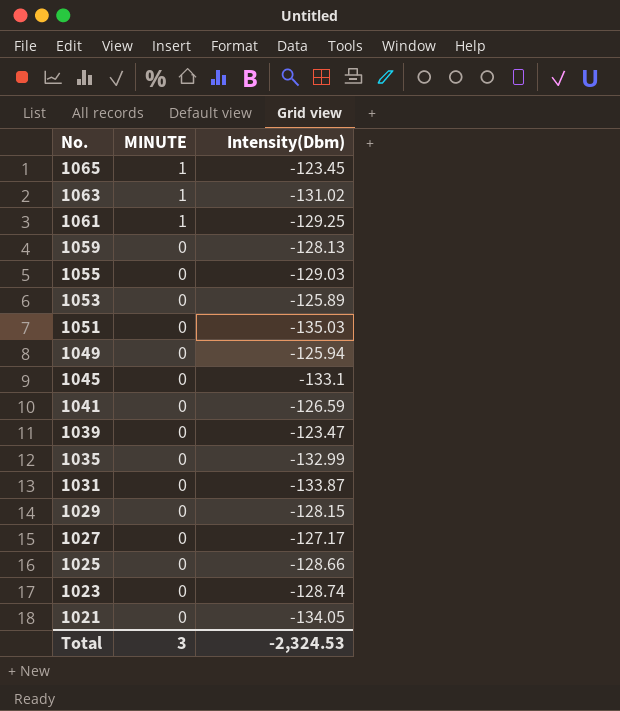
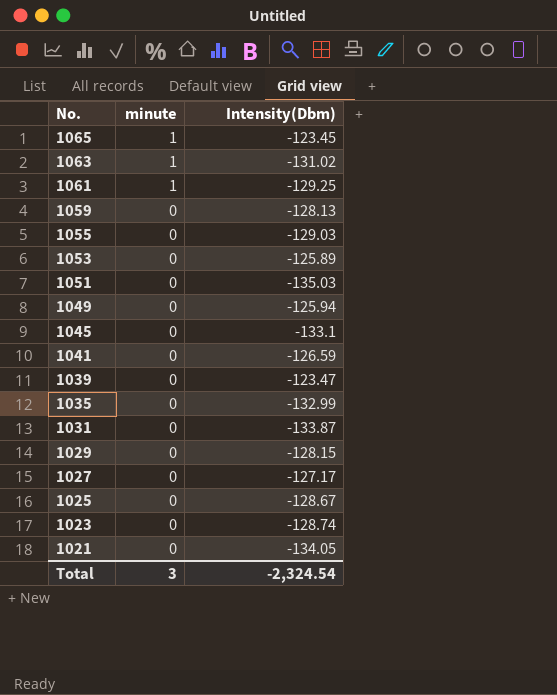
column name: MINUTE -> minute
1025 | Intensity(Dbm): -128.66 -> -128.67
Total | Intensity(Dbm): -2,324.53 -> -2,324.54

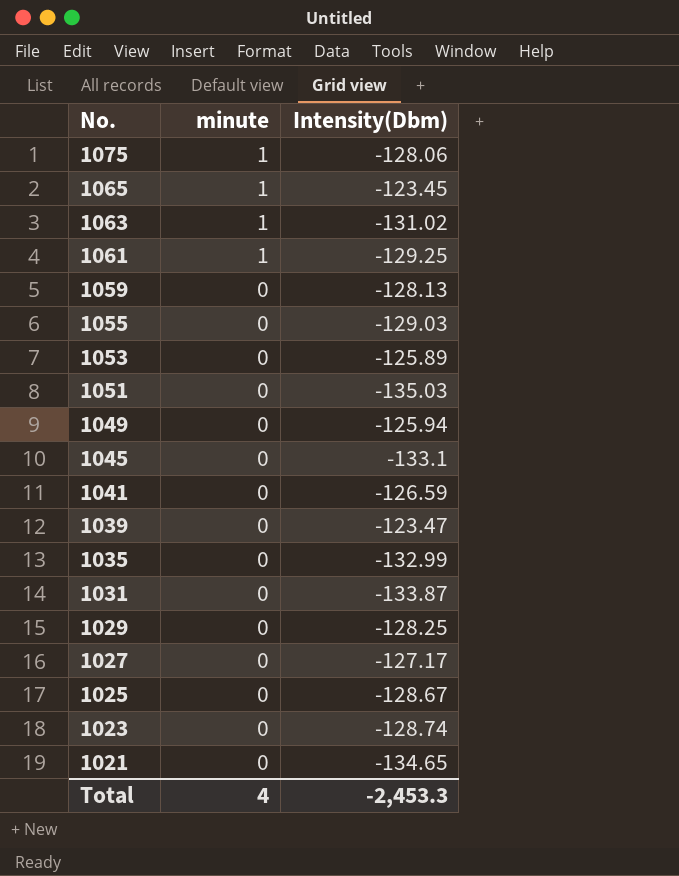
row 1075: none -> 1 | -128.06
1029 | Intensity(Dbm): -128.15 -> -128.25
1021 | Intensity(Dbm): -134.05 -> -134.65
Total | minute: 3 -> 4
Total | Intensity(Dbm): -2,324.54 -> -2,453.3

